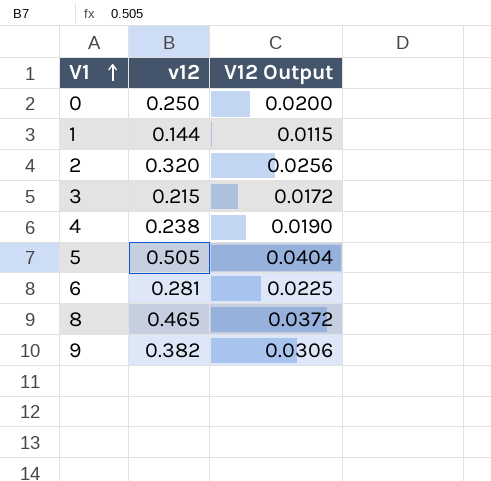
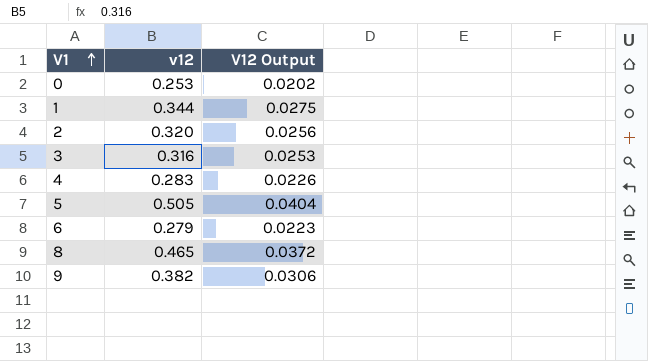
0 | v12: 0.250 -> 0.253
0 | V12 Output: 0.0200 -> 0.0202
1 | v12: 0.144 -> 0.344
1 | V12 Output: 0.0115 -> 0.0275
3 | v12: 0.215 -> 0.316
3 | V12 Output: 0.0172 -> 0.0253
4 | v12: 0.238 -> 0.283
4 | V12 Output: 0.0190 -> 0.0226
6 | v12: 0.281 -> 0.279
6 | V12 Output: 0.0225 -> 0.0223

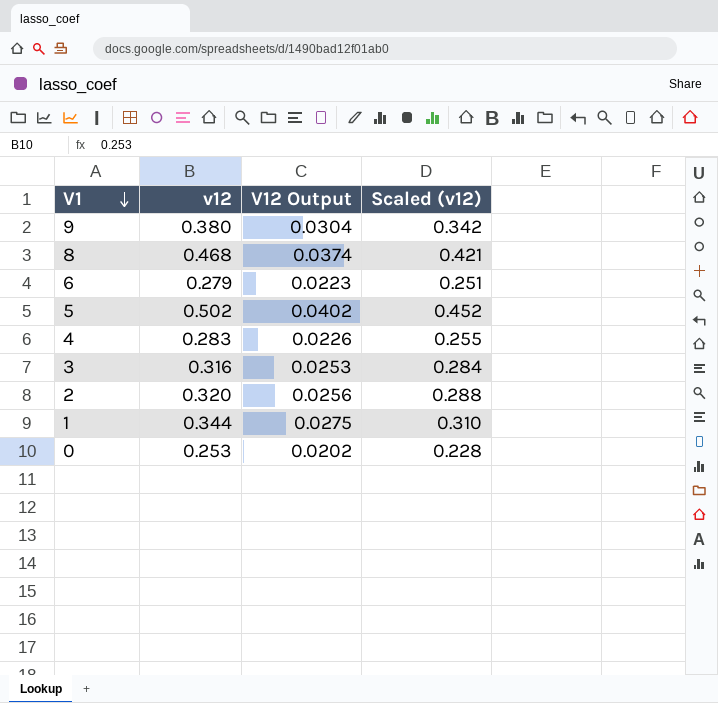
row order: V1 ascending -> V1 descending
column Scaled (v12) | formula: none -> [v12] * 0.9
9 | v12: 0.382 -> 0.380
9 | V12 Output: 0.0306 -> 0.0304
8 | v12: 0.465 -> 0.468
8 | V12 Output: 0.0372 -> 0.0374
5 | v12: 0.505 -> 0.502
5 | V12 Output: 0.0404 -> 0.0402

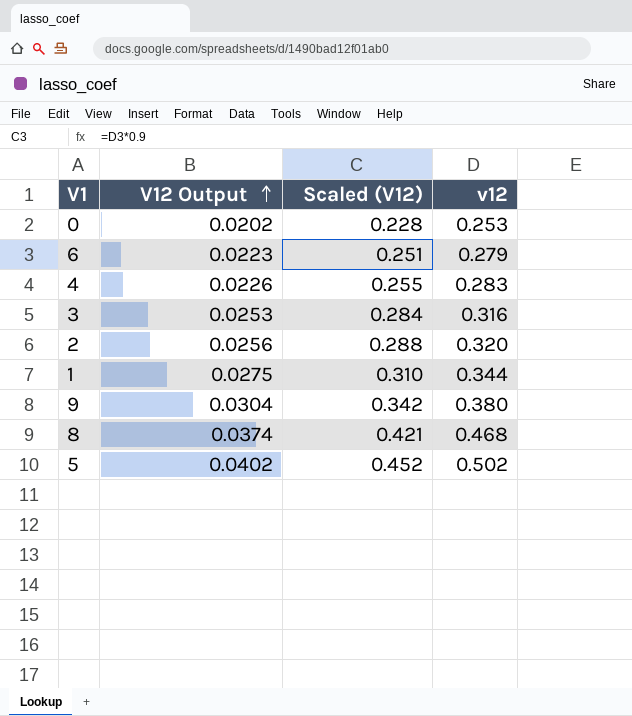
row order: V1 descending -> V12 Output ascending
column name: Scaled (v12) -> Scaled (V12)
column v12 | position: 2 -> 4

